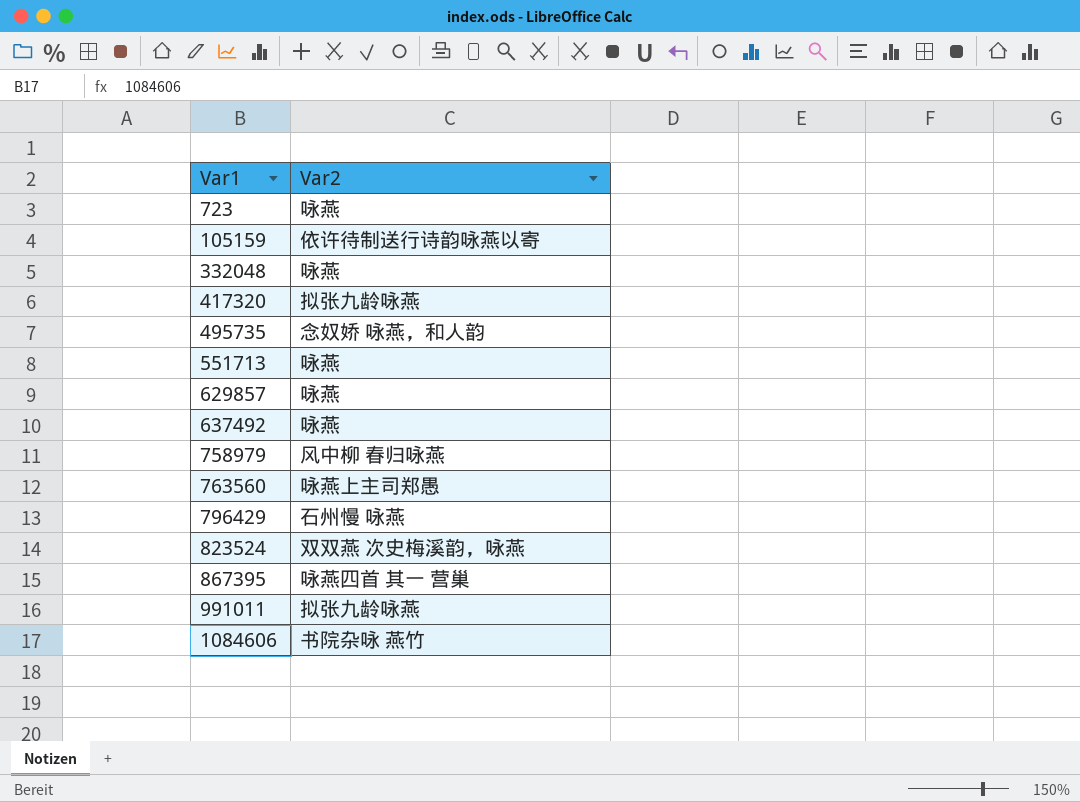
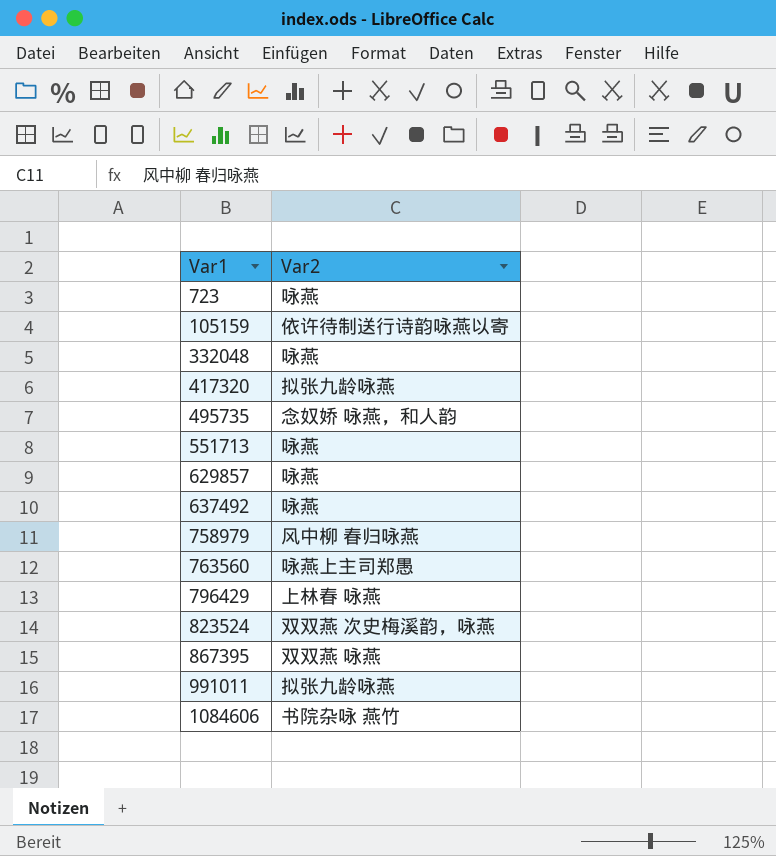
796429 | Var2: 石州慢 咏燕 -> 上林春 咏燕
867395 | Var2: 咏燕四首 其一 营巢 -> 双双燕 咏燕

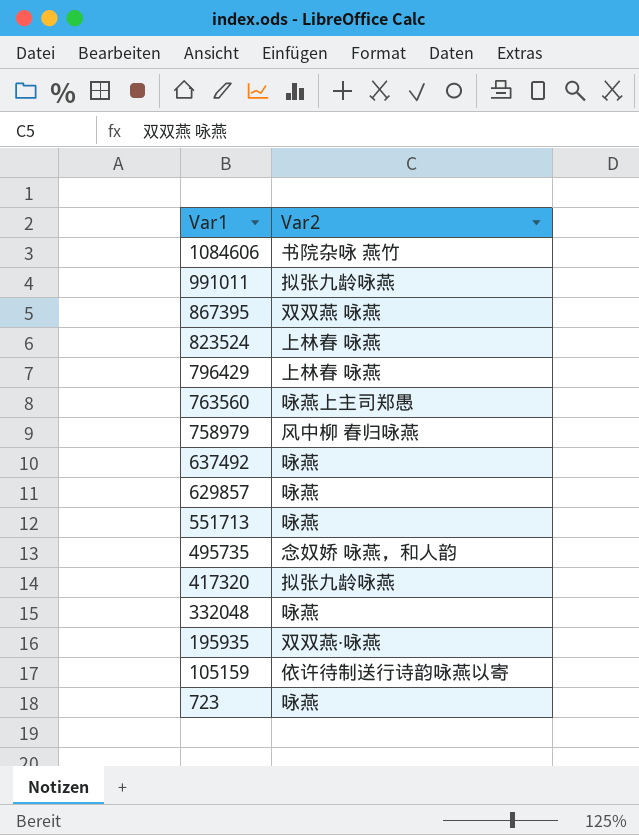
row order: Var1 ascending -> Var1 descending
823524 | Var2: 双双燕 次史梅溪韵，咏燕 -> 上林春 咏燕
row 195935: none -> 双双燕·咏燕

